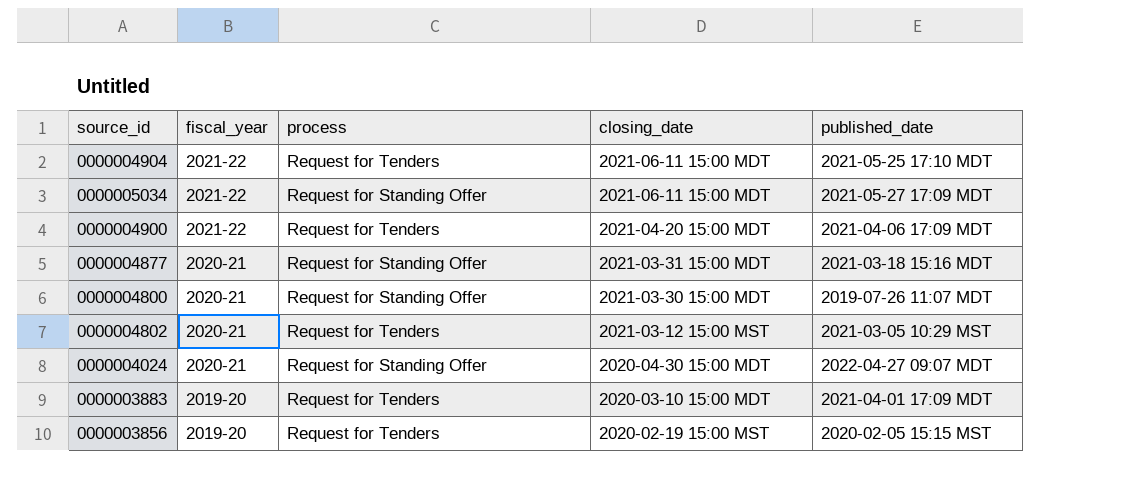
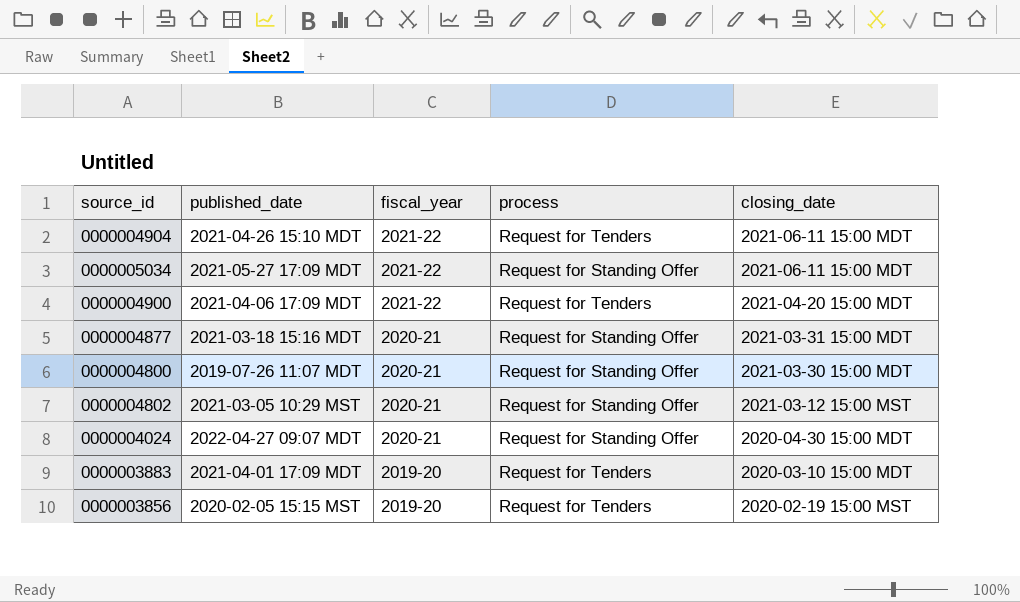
column published_date | position: 5 -> 2
0000004904 | published_date: 2021-05-25 17:10 MDT -> 2021-04-26 15:10 MDT
0000004802 | process: Request for Tenders -> Request for Standing Offer

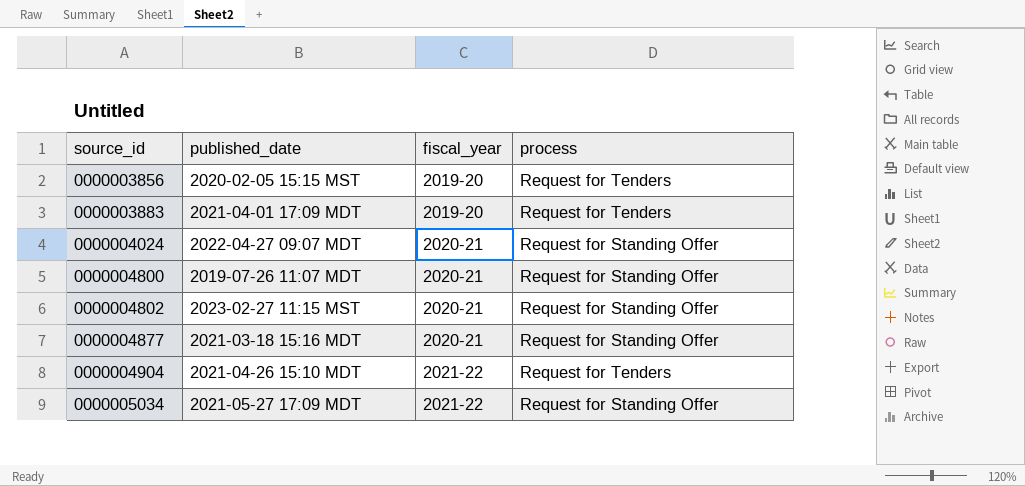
row order: fiscal_year descending -> source_id ascending
column closing_date | position: 5 -> none
row 0000004900: 2021-04-06 17:09 MDT | 2021-22 | Request for Tenders | 2021-04-20 15:00 MDT -> none
0000004802 | published_date: 2021-03-05 10:29 MST -> 2023-02-27 11:15 MST

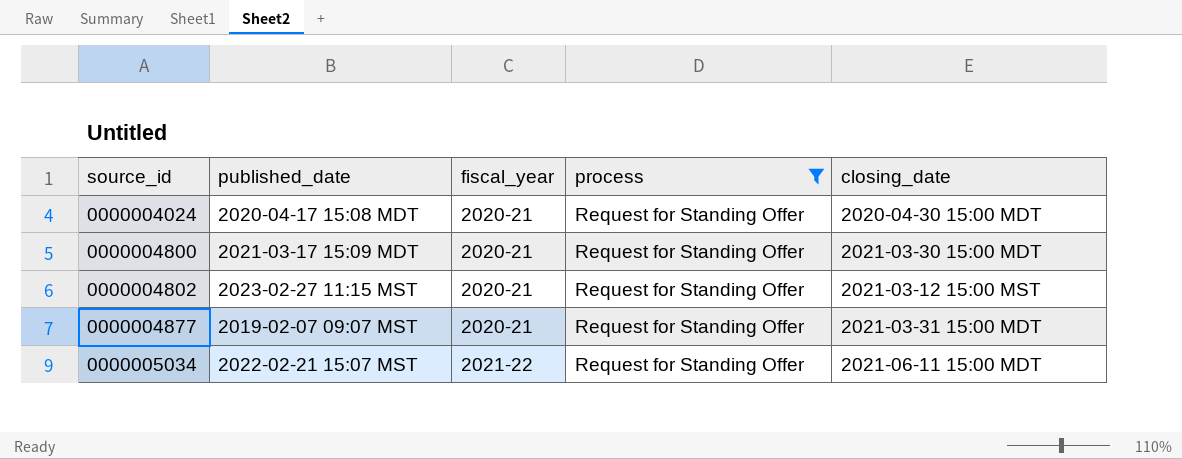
filter: none -> process = Request for Standing Offer
column closing_date | position: none -> 5
0000004024 | published_date: 2022-04-27 09:07 MDT -> 2020-04-17 15:08 MDT
0000004800 | published_date: 2019-07-26 11:07 MDT -> 2021-03-17 15:09 MDT
0000004877 | published_date: 2021-03-18 15:16 MDT -> 2019-02-07 09:07 MST
0000005034 | published_date: 2021-05-27 17:09 MDT -> 2022-02-21 15:07 MST

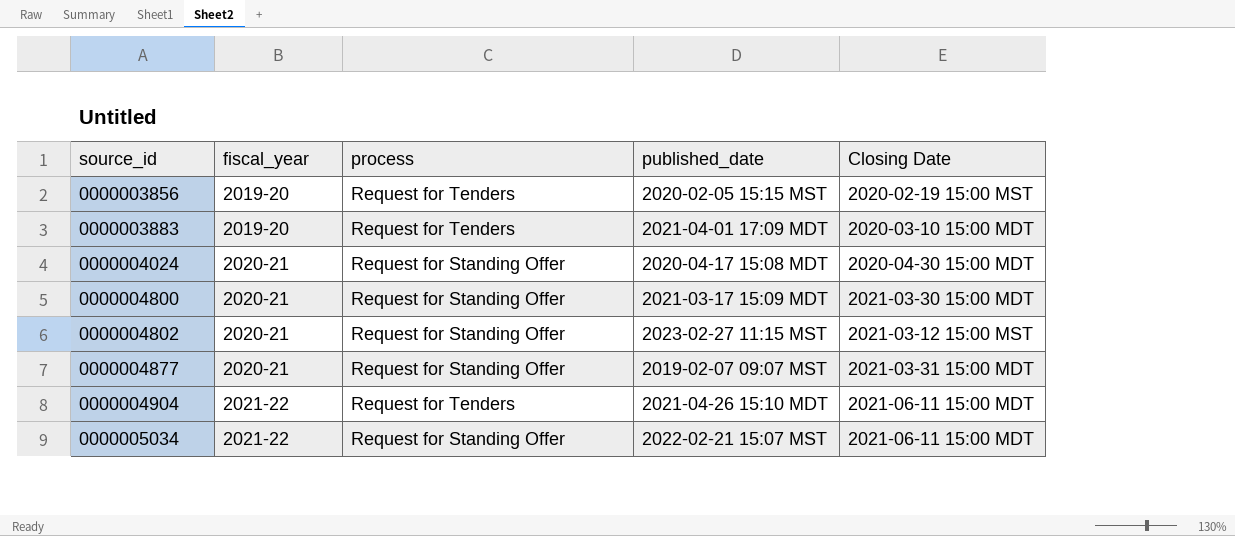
filter: process = Request for Standing Offer -> none
column published_date | position: 2 -> 4
column name: closing_date -> Closing Date

